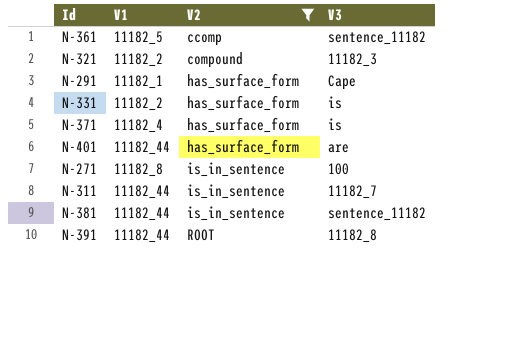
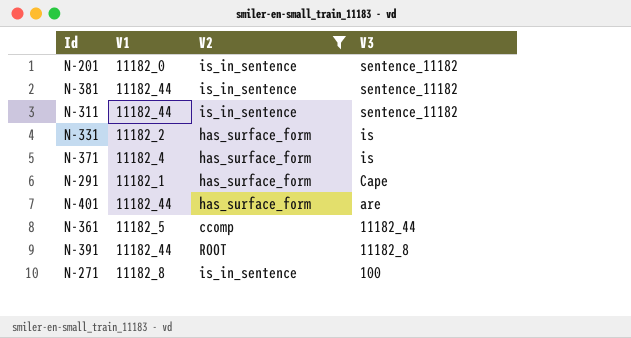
row order: V2 ascending -> V3 descending
row N-321: 11182_2 | compound | 11182_3 -> none
row N-201: none -> 11182_0 | is_in_sentence | sentence_11182
N-311 | V3: 11182_7 -> sentence_11182
N-361 | V3: sentence_11182 -> 11182_44

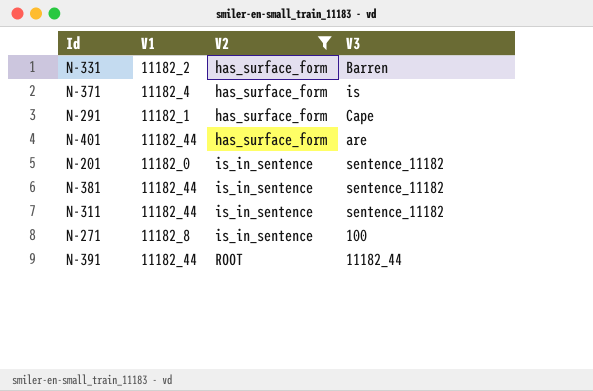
row order: V3 descending -> V2 ascending
row N-361: 11182_5 | ccomp | 11182_44 -> none
N-331 | V3: is -> Barren
N-391 | V3: 11182_8 -> 11182_44

